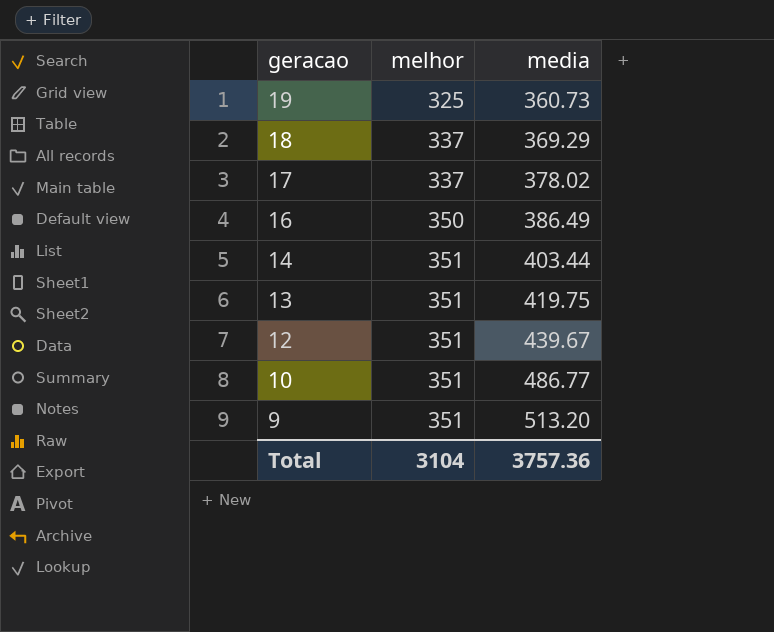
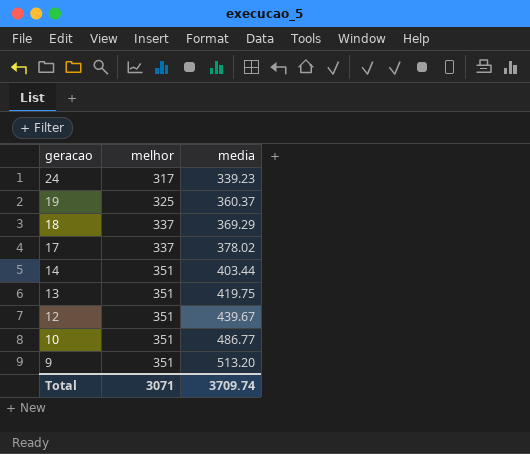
row 16: 350 | 386.49 -> none
row 24: none -> 317 | 339.23
19 | media: 360.73 -> 360.37
Total | melhor: 3104 -> 3071
Total | media: 3757.36 -> 3709.74

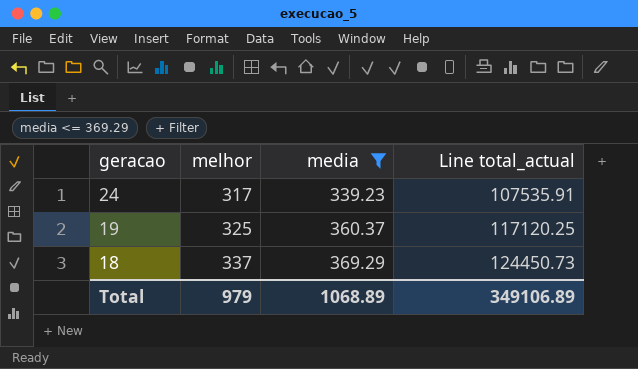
filter: none -> media <= 369.29
column Line total_actual | formula: none -> [melhor] * [media]
Total | melhor: 3071 -> 979
Total | media: 3709.74 -> 1068.89

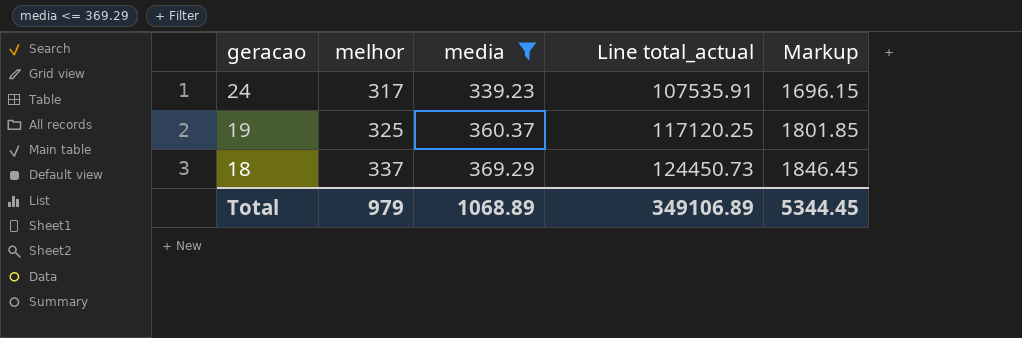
column Markup | formula: none -> [media] * 5

